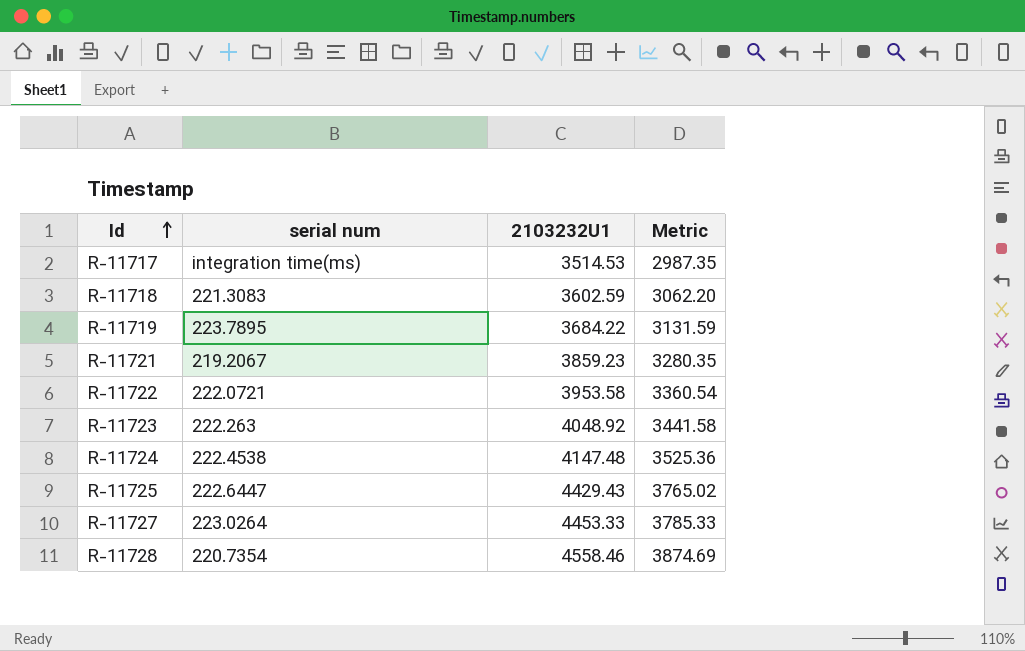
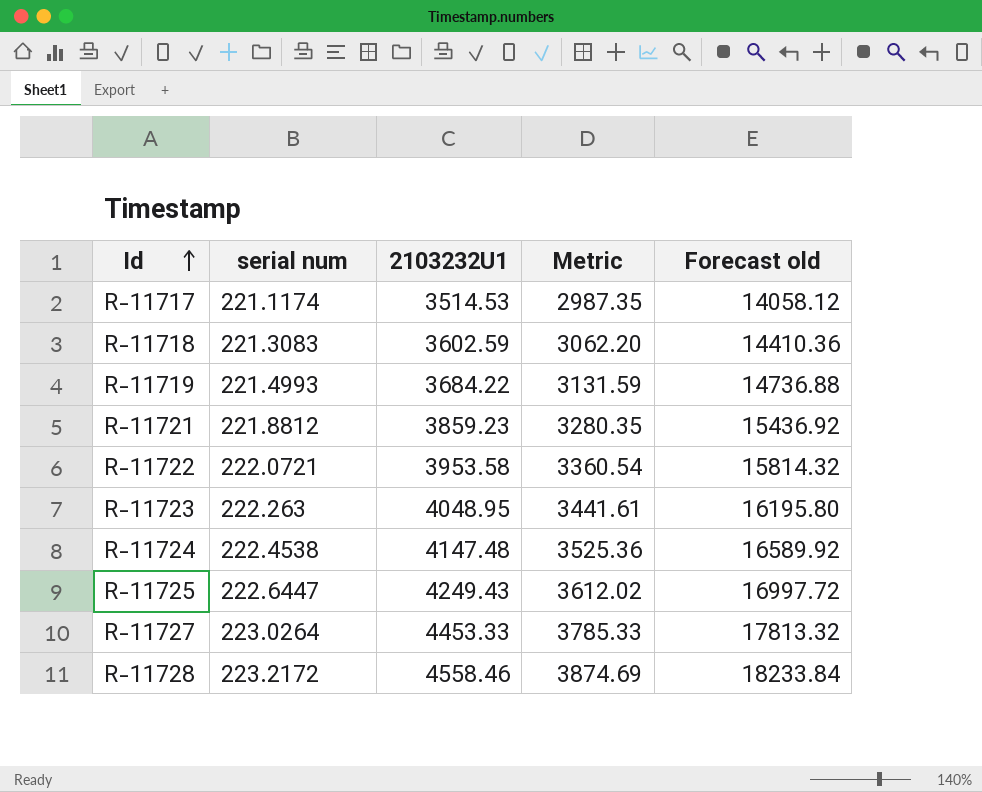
column Forecast old | formula: none -> [2103232U1] * 4
R-11717 | serial num: integration time(ms) -> 221.1174
R-11719 | serial num: 223.7895 -> 221.4993
R-11721 | serial num: 219.2067 -> 221.8812
R-11723 | 2103232U1: 4048.92 -> 4048.95
R-11723 | Metric: 3441.58 -> 3441.61
R-11725 | 2103232U1: 4429.43 -> 4249.43
R-11725 | Metric: 3765.02 -> 3612.02
R-11728 | serial num: 220.7354 -> 223.2172

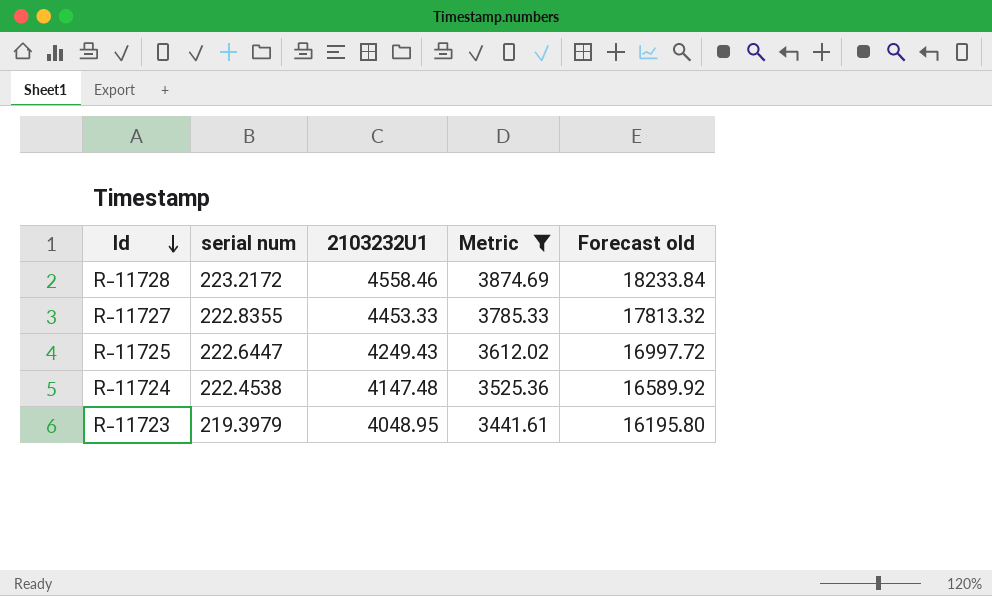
filter: none -> Metric >= 3441.61
row order: Id ascending -> Id descending
R-11727 | serial num: 223.0264 -> 222.8355
R-11723 | serial num: 222.263 -> 219.3979

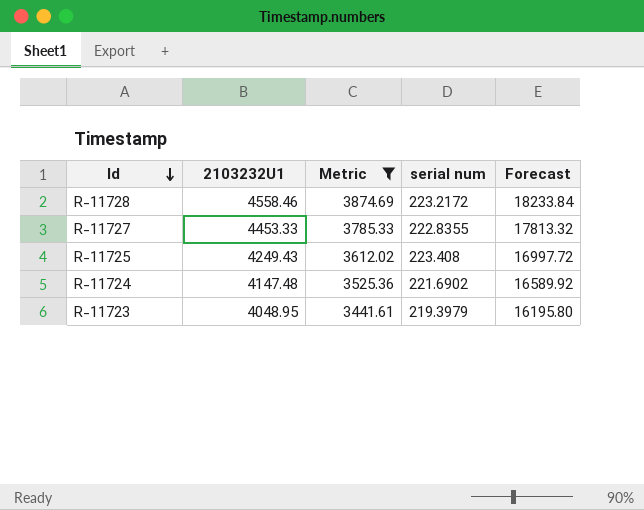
column serial num | position: 2 -> 4
column name: Forecast old -> Forecast
R-11725 | serial num: 222.6447 -> 223.408
R-11724 | serial num: 222.4538 -> 221.6902

